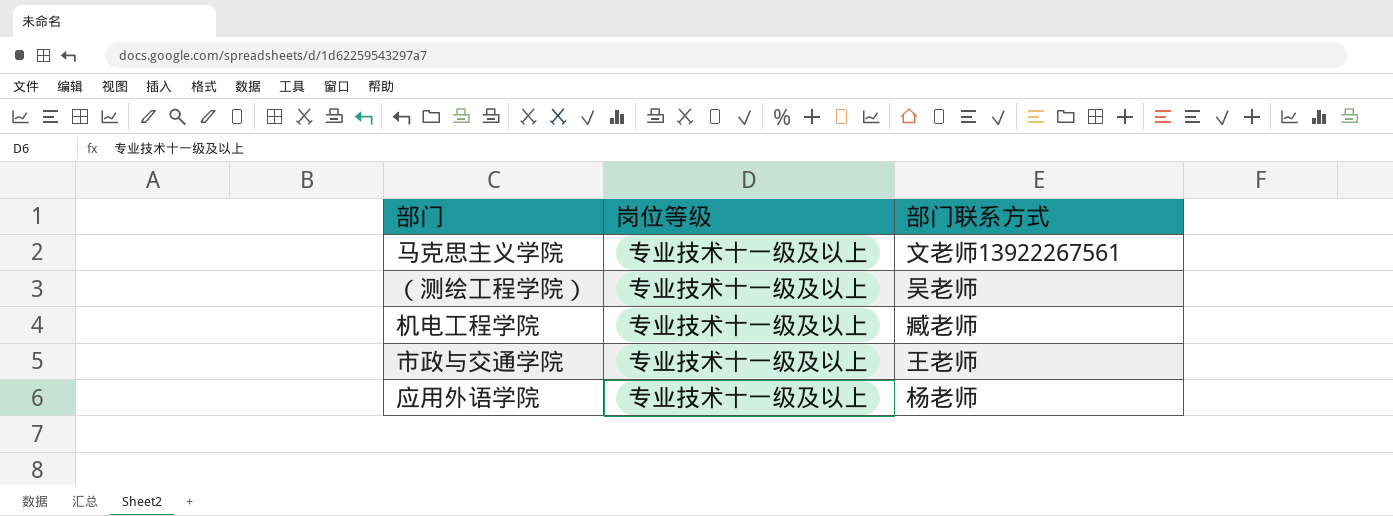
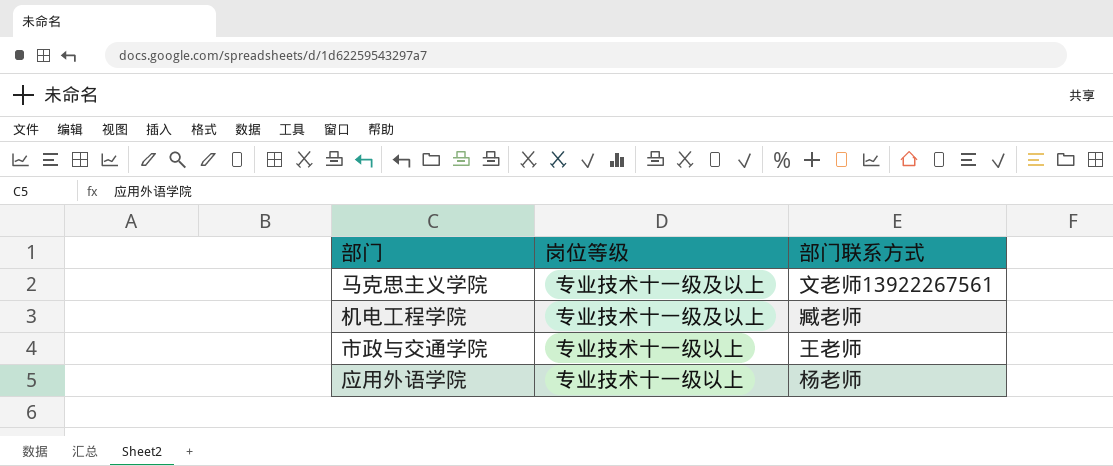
row （测绘工程学院）: 专业技术十一级及以上 | 吴老师 -> none
市政与交通学院 | 岗位等级: 专业技术十一级及以上 -> 专业技术十一级以上
应用外语学院 | 岗位等级: 专业技术十一级及以上 -> 专业技术十一级以上

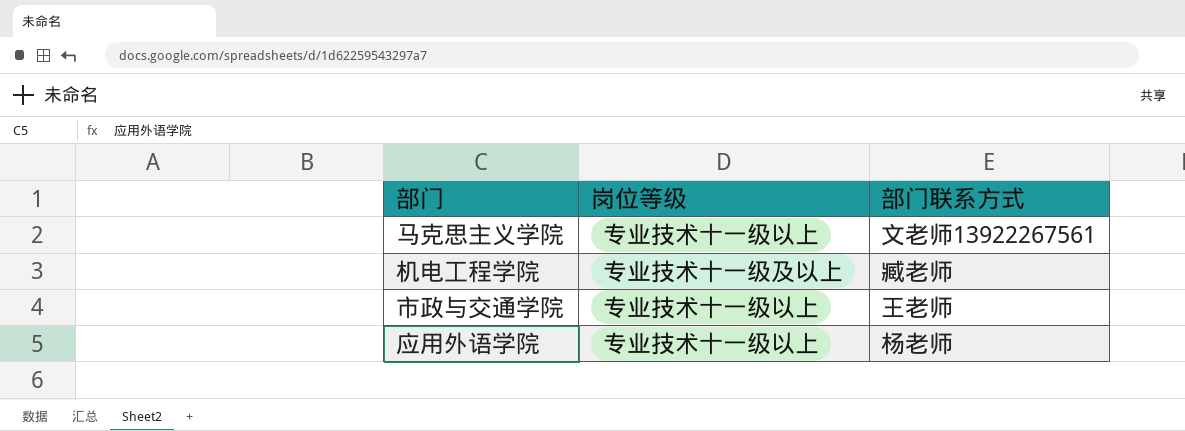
马克思主义学院 | 岗位等级: 专业技术十一级及以上 -> 专业技术十一级以上

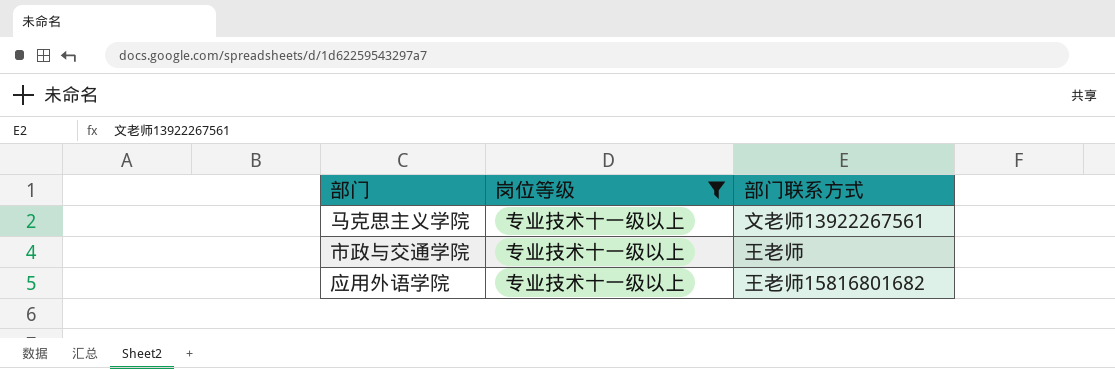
filter: none -> 岗位等级 = 专业技术十一级以上
应用外语学院 | 部门联系方式: 杨老师 -> 王老师15816801682

